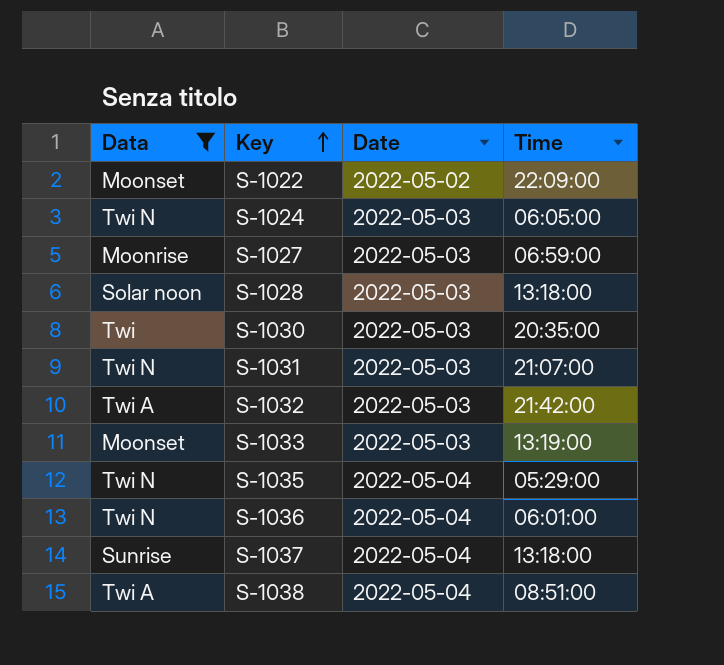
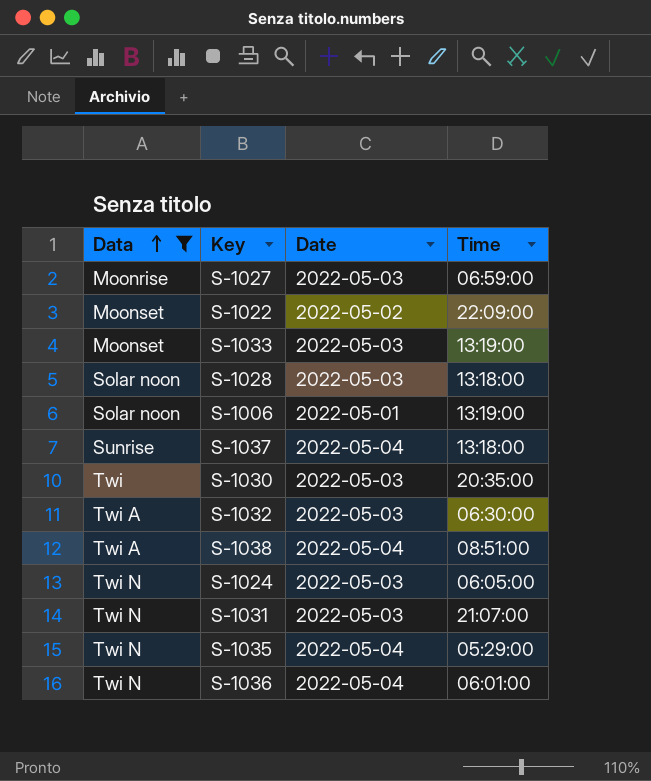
row order: Key ascending -> Data ascending
row S-1006: none -> Solar noon | 2022-05-01 | 13:19:00
S-1032 | Time: 21:42:00 -> 06:30:00

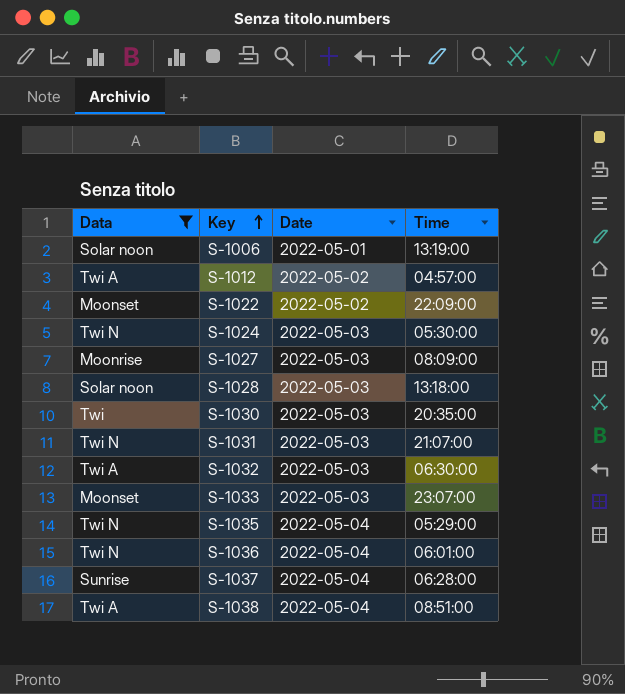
row order: Data ascending -> Key ascending
row S-1012: none -> Twi A | 2022-05-02 | 04:57:00
S-1024 | Time: 06:05:00 -> 05:30:00
S-1027 | Time: 06:59:00 -> 08:09:00
S-1033 | Time: 13:19:00 -> 23:07:00
S-1037 | Time: 13:18:00 -> 06:28:00

